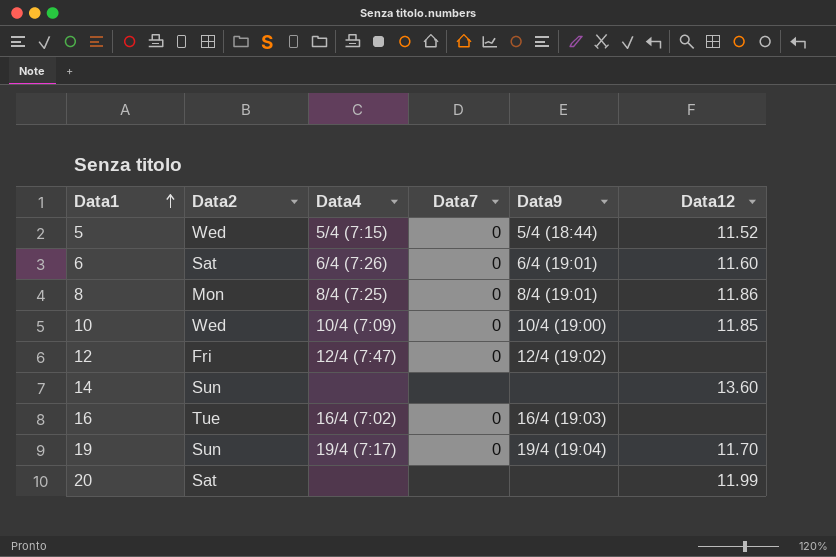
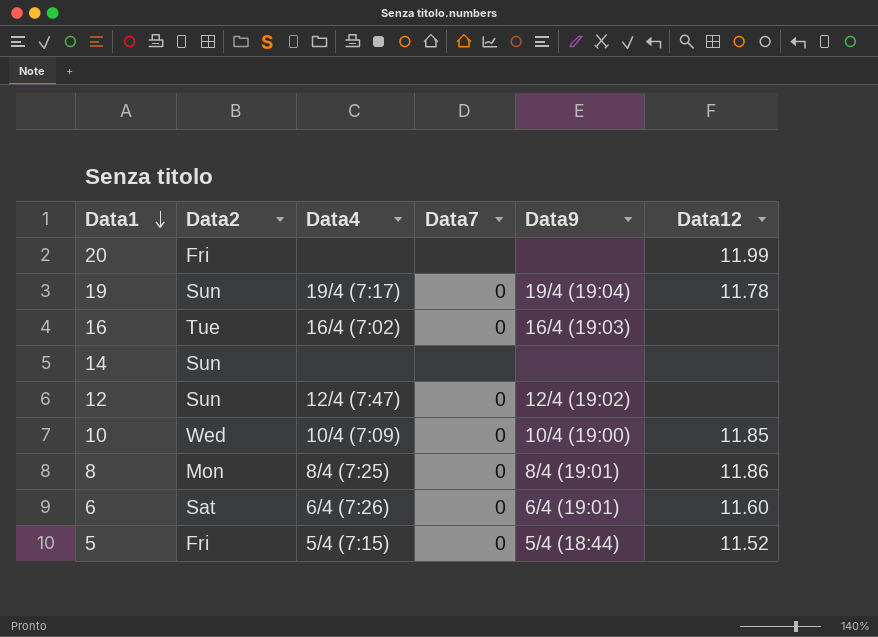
row order: Data1 ascending -> Data1 descending
20 | Data2: Sat -> Fri
19 | Data12: 11.70 -> 11.78
14 | Data12: 13.60 -> none
12 | Data2: Fri -> Sun
5 | Data2: Wed -> Fri

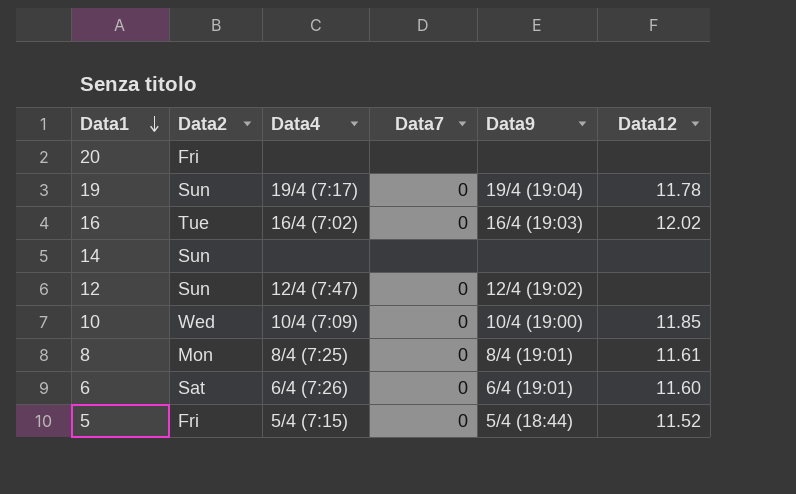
20 | Data12: 11.99 -> none
16 | Data12: none -> 12.02
8 | Data12: 11.86 -> 11.61

